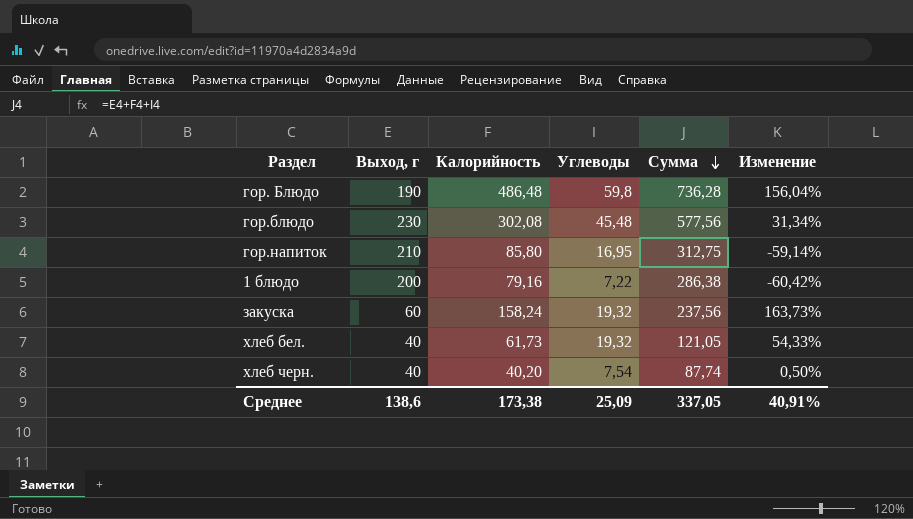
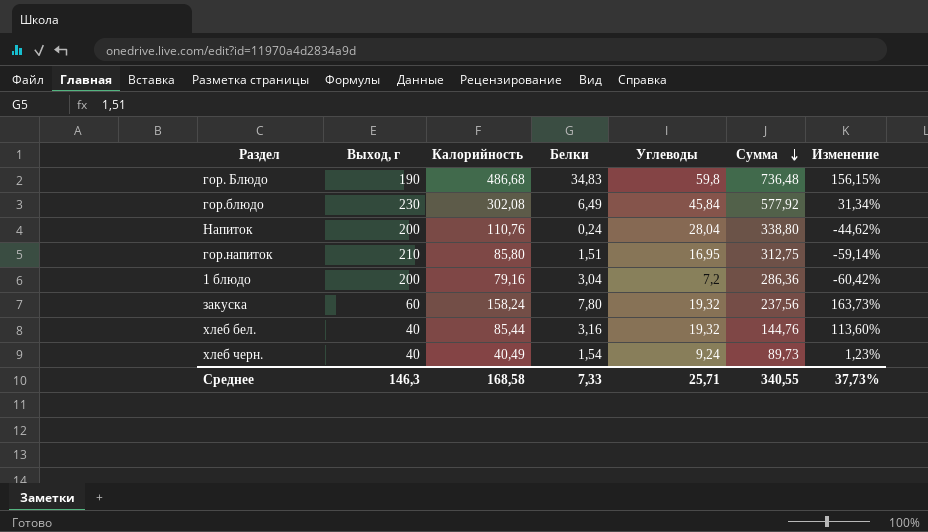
column Белки | position: none -> 4
гор. Блюдо | Калорийность: 486,48 -> 486,68
гор. Блюдо | Сумма: 736,28 -> 736,48
гор. Блюдо | Изменение: 156,04% -> 156,15%
гор.блюдо | Углеводы: 45,48 -> 45,84
гор.блюдо | Сумма: 577,56 -> 577,92
row Напиток: none -> 200 | 110,76 | 0,24 | 28,04 | 338,80 | -44,62%
1 блюдо | Углеводы: 7,22 -> 7,2
1 блюдо | Сумма: 286,38 -> 286,36
хлеб бел. | Калорийность: 61,73 -> 85,44
хлеб бел. | Сумма: 121,05 -> 144,76
хлеб бел. | Изменение: 54,33% -> 113,60%
хлеб черн. | Калорийность: 40,20 -> 40,49
хлеб черн. | Углеводы: 7,54 -> 9,24
хлеб черн. | Сумма: 87,74 -> 89,73
хлеб черн. | Изменение: 0,50% -> 1,23%
Среднее | Выход, г: 138,6 -> 146,3
Среднее | Калорийность: 173,38 -> 168,58
Среднее | Углеводы: 25,09 -> 25,71
Среднее | Сумма: 337,05 -> 340,55
Среднее | Изменение: 40,91% -> 37,73%

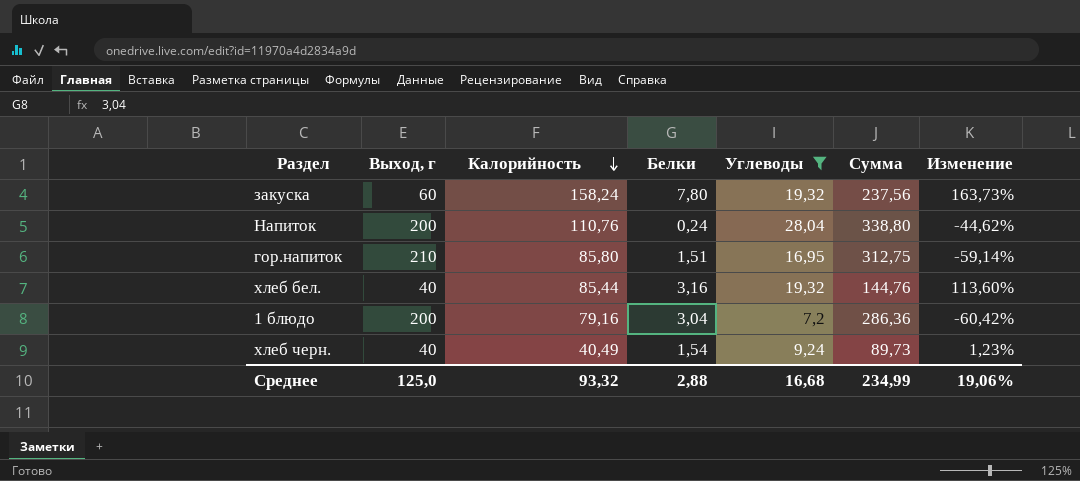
filter: none -> Углеводы <= 28,04
row order: Сумма descending -> Калорийность descending
Среднее | Выход, г: 146,3 -> 125,0
Среднее | Калорийность: 168,58 -> 93,32
Среднее | Белки: 7,33 -> 2,88
Среднее | Углеводы: 25,71 -> 16,68
Среднее | Сумма: 340,55 -> 234,99
Среднее | Изменение: 37,73% -> 19,06%

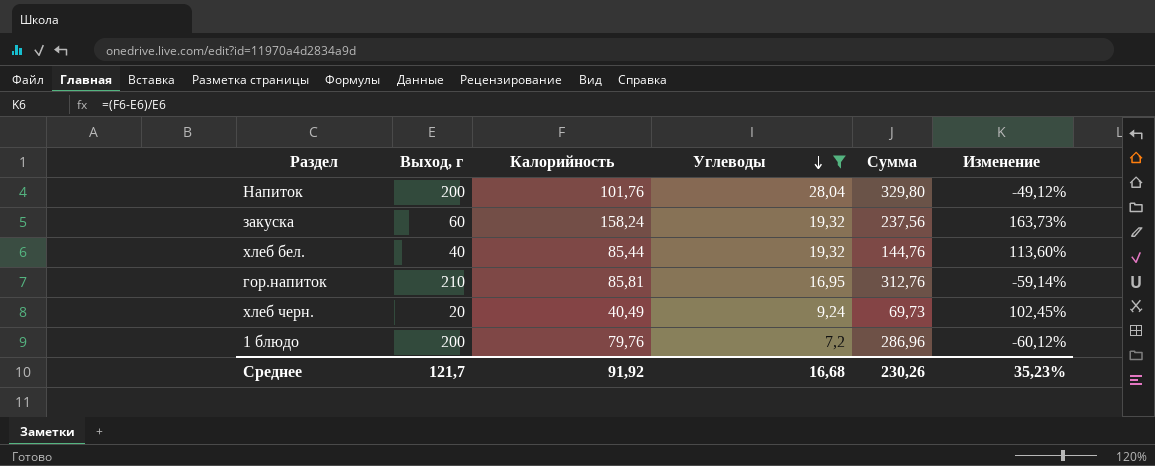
row order: Калорийность descending -> Углеводы descending
column Белки | position: 4 -> none
Напиток | Калорийность: 110,76 -> 101,76
Напиток | Сумма: 338,80 -> 329,80
Напиток | Изменение: -44,62% -> -49,12%
гор.напиток | Калорийность: 85,80 -> 85,81
гор.напиток | Сумма: 312,75 -> 312,76
хлеб черн. | Выход, г: 40 -> 20
хлеб черн. | Сумма: 89,73 -> 69,73
хлеб черн. | Изменение: 1,23% -> 102,45%
1 блюдо | Калорийность: 79,16 -> 79,76
1 блюдо | Сумма: 286,36 -> 286,96
1 блюдо | Изменение: -60,42% -> -60,12%
Среднее | Выход, г: 125,0 -> 121,7
Среднее | Калорийность: 93,32 -> 91,92
Среднее | Сумма: 234,99 -> 230,26
Среднее | Изменение: 19,06% -> 35,23%

